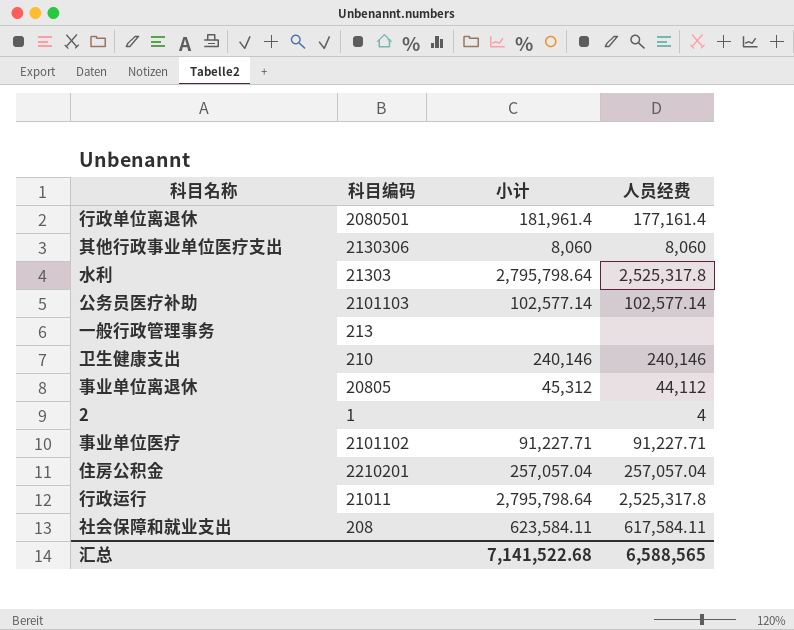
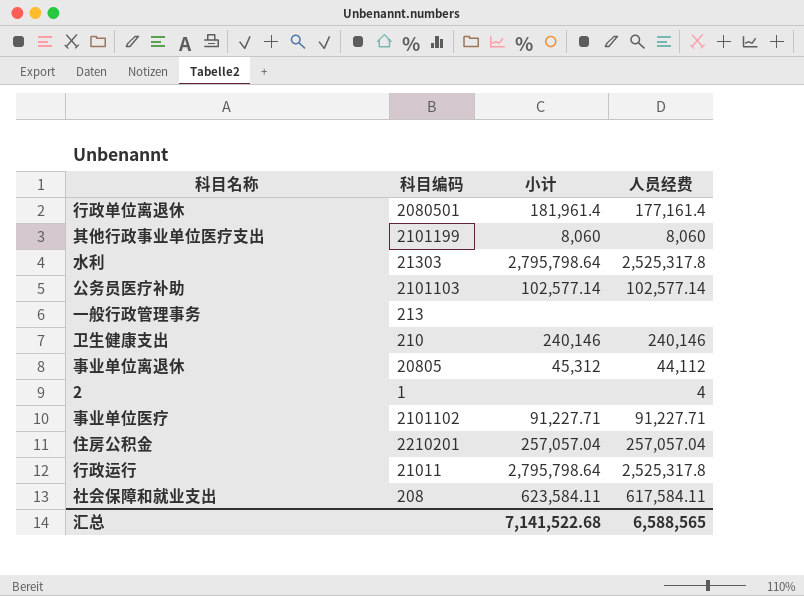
其他行政事业单位医疗支出 | 科目编码: 2130306 -> 2101199

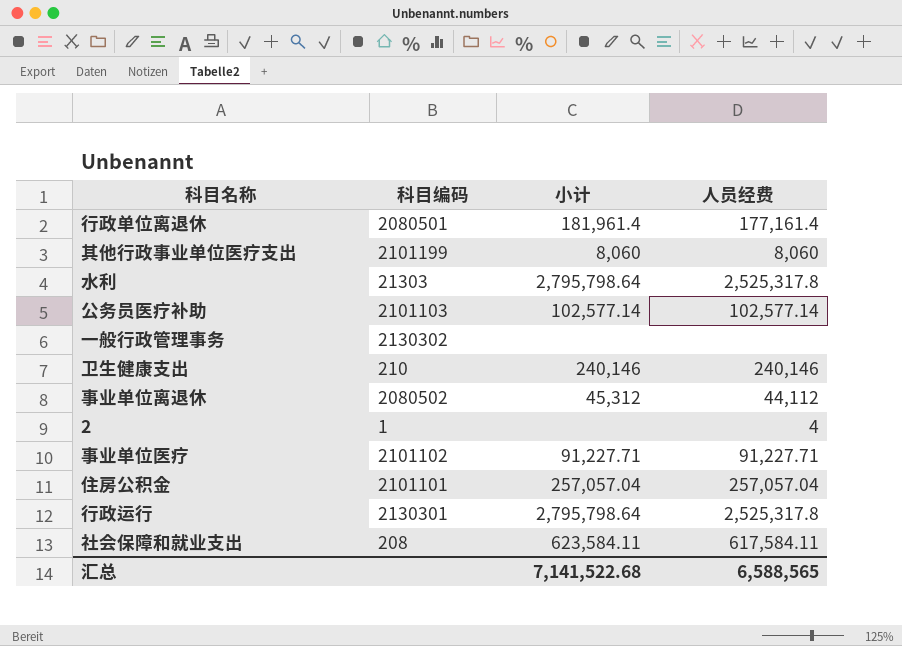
一般行政管理事务 | 科目编码: 213 -> 2130302
事业单位离退休 | 科目编码: 20805 -> 2080502
住房公积金 | 科目编码: 2210201 -> 2101101
行政运行 | 科目编码: 21011 -> 2130301

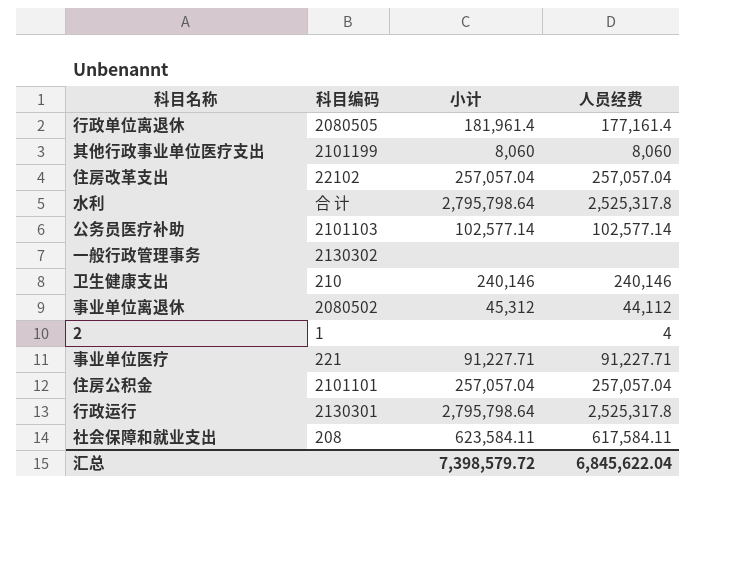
行政单位离退休 | 科目编码: 2080501 -> 2080505
row 住房改革支出: none -> 22102 | 257,057.04 | 257,057.04
水利 | 科目编码: 21303 -> 合 计
事业单位医疗 | 科目编码: 2101102 -> 221
汇总 | 小计: 7,141,522.68 -> 7,398,579.72
汇总 | 人员经费: 6,588,565 -> 6,845,622.04

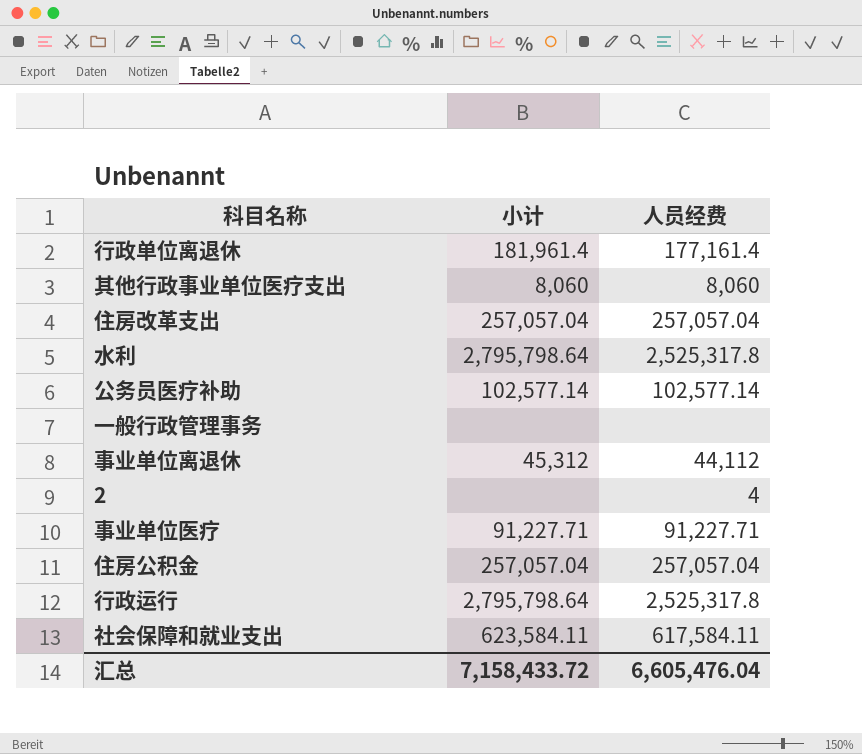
column 科目编码 | position: 2 -> none
row 卫生健康支出: 210 | 240,146 | 240,146 -> none
汇总 | 小计: 7,398,579.72 -> 7,158,433.72
汇总 | 人员经费: 6,845,622.04 -> 6,605,476.04

